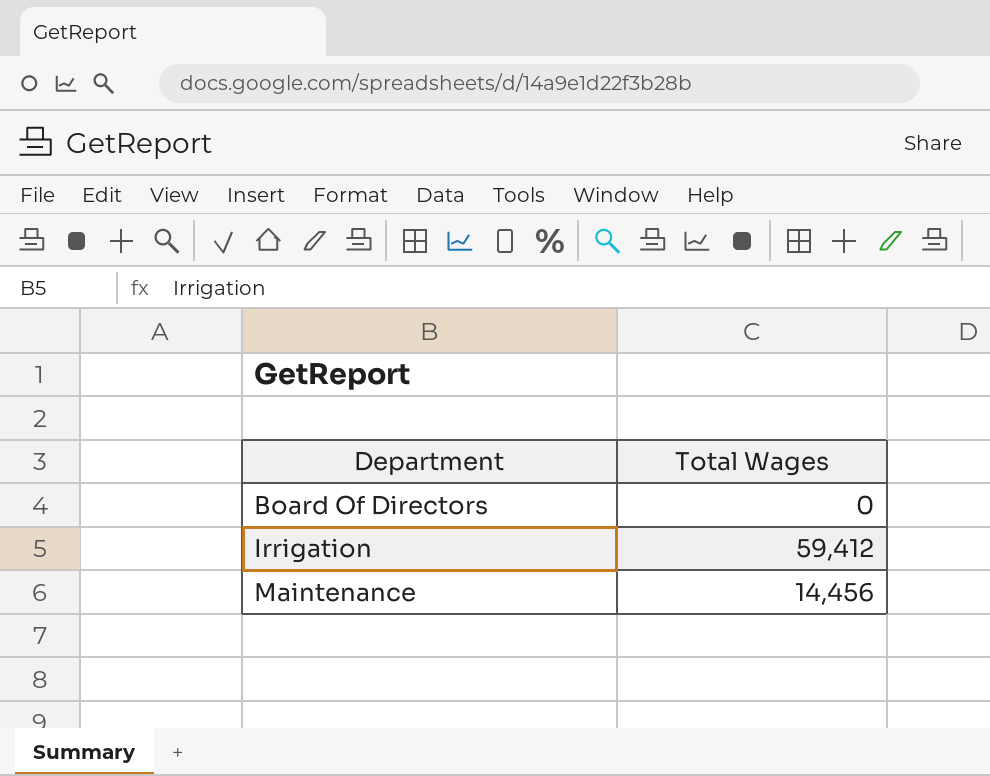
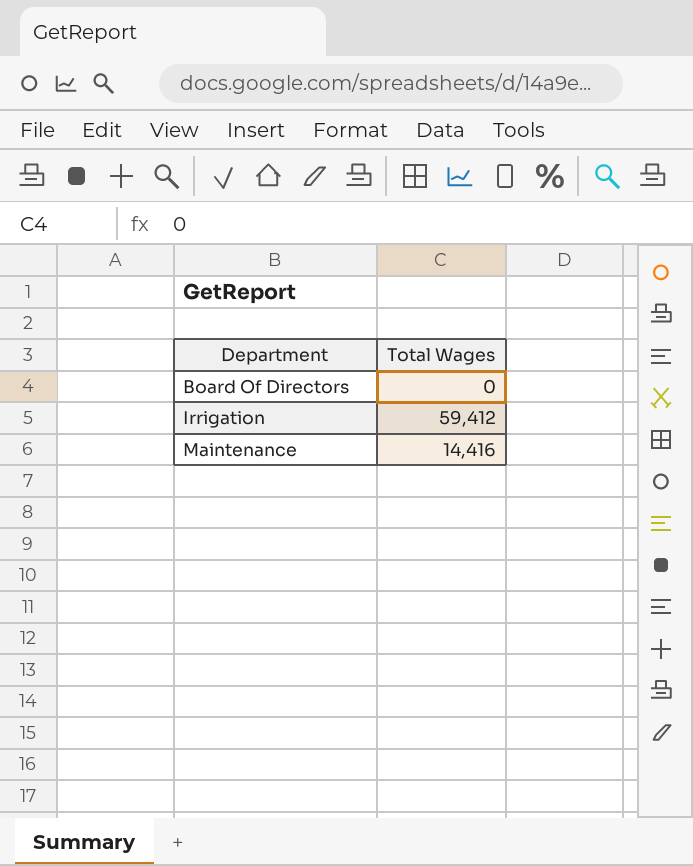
Maintenance | Total Wages: 14,456 -> 14,416

